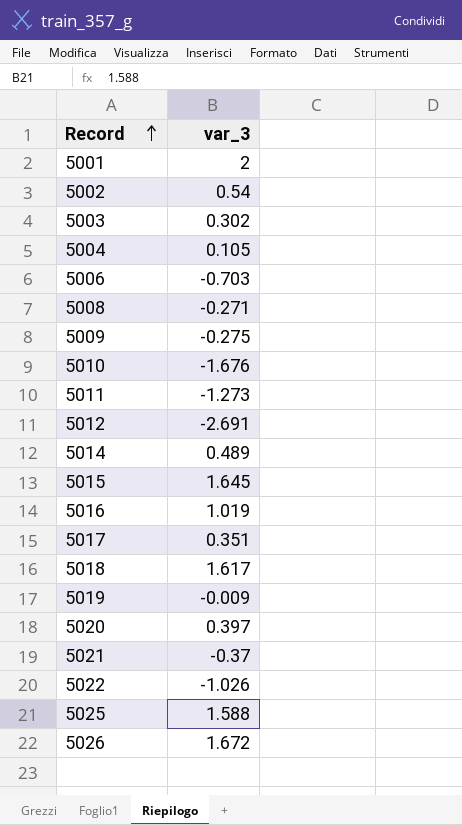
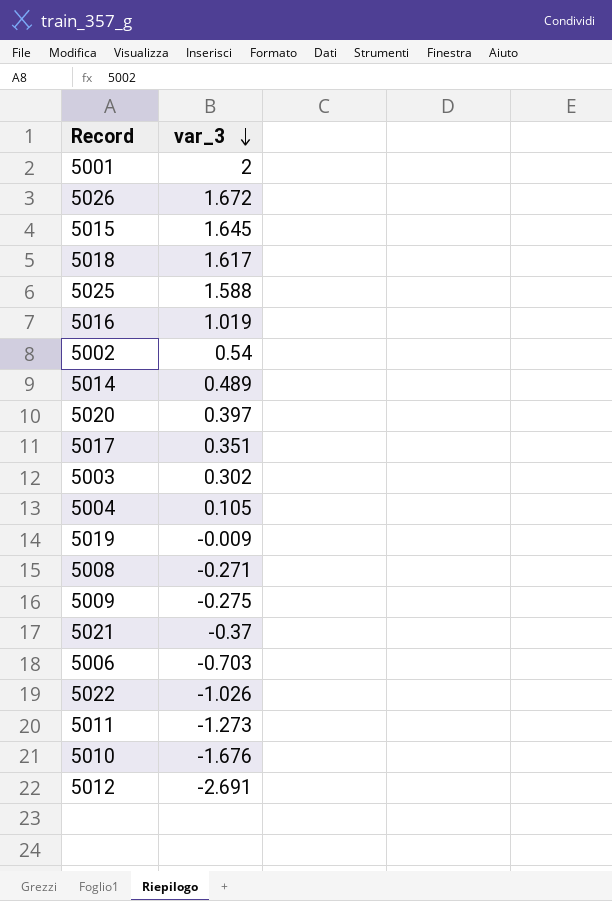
row order: Record ascending -> var_3 descending

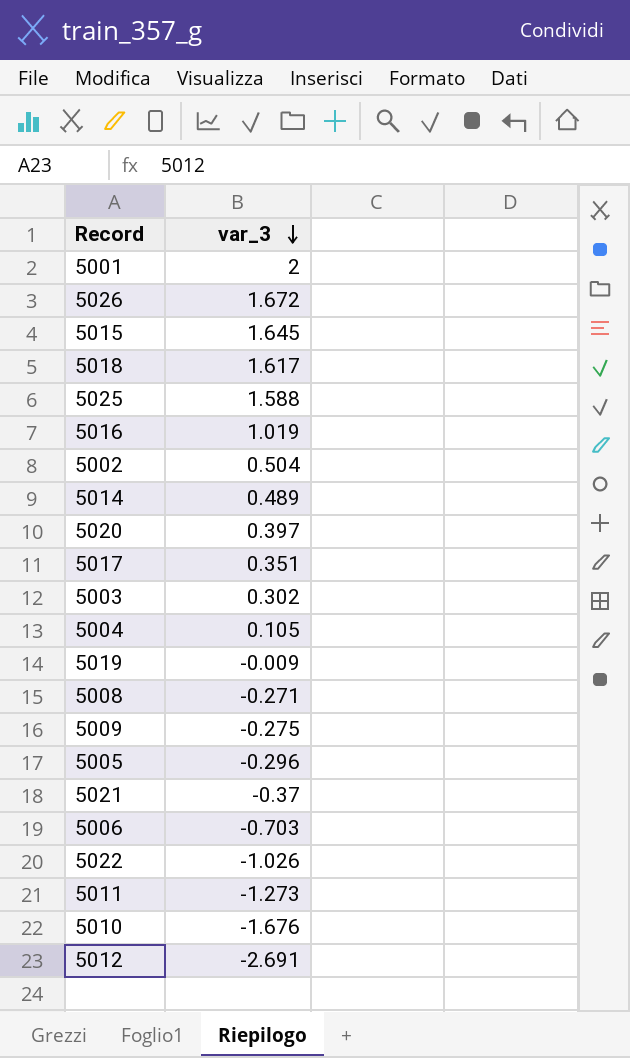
5002 | var_3: 0.54 -> 0.504
row 5005: none -> -0.296

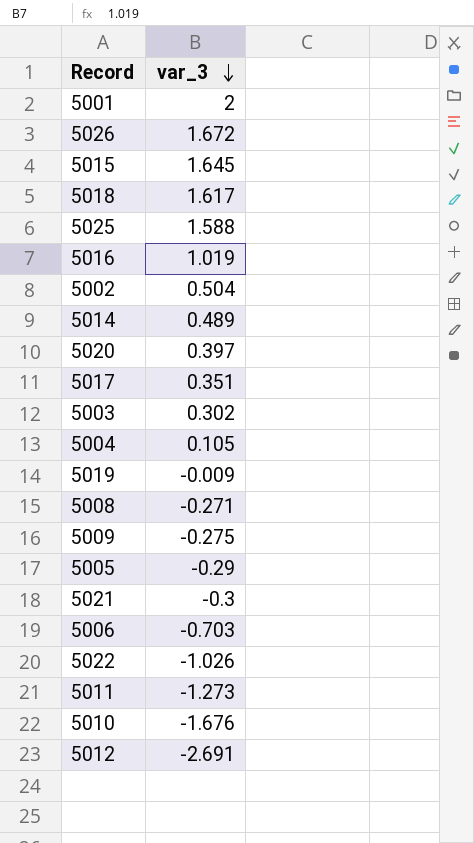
5005 | var_3: -0.296 -> -0.29
5021 | var_3: -0.37 -> -0.3

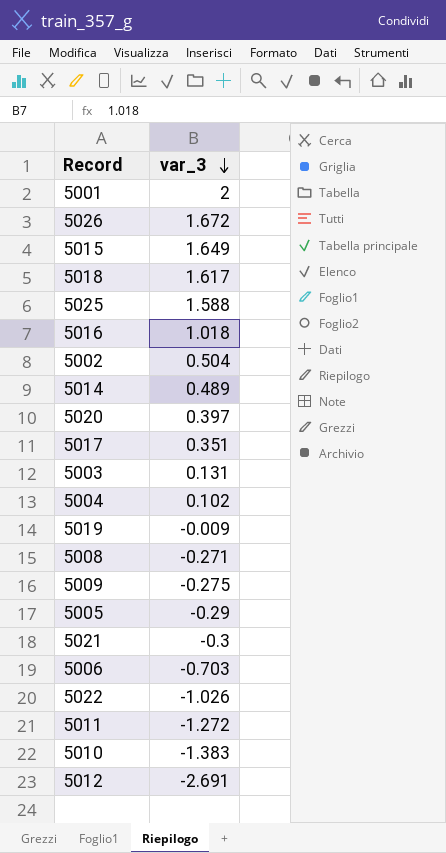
5015 | var_3: 1.645 -> 1.649
5016 | var_3: 1.019 -> 1.018
5003 | var_3: 0.302 -> 0.131
5004 | var_3: 0.105 -> 0.102
5011 | var_3: -1.273 -> -1.272
5010 | var_3: -1.676 -> -1.383

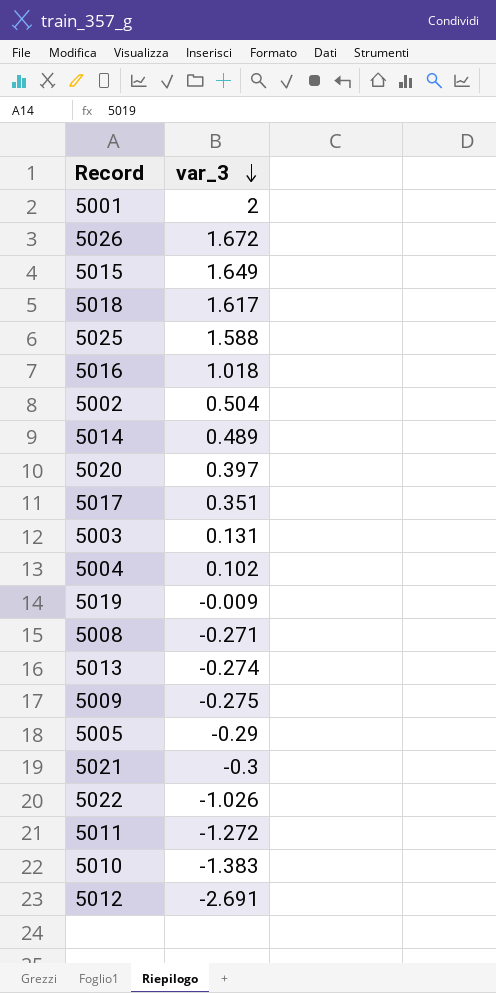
row 5006: -0.703 -> none
row 5013: none -> -0.274

